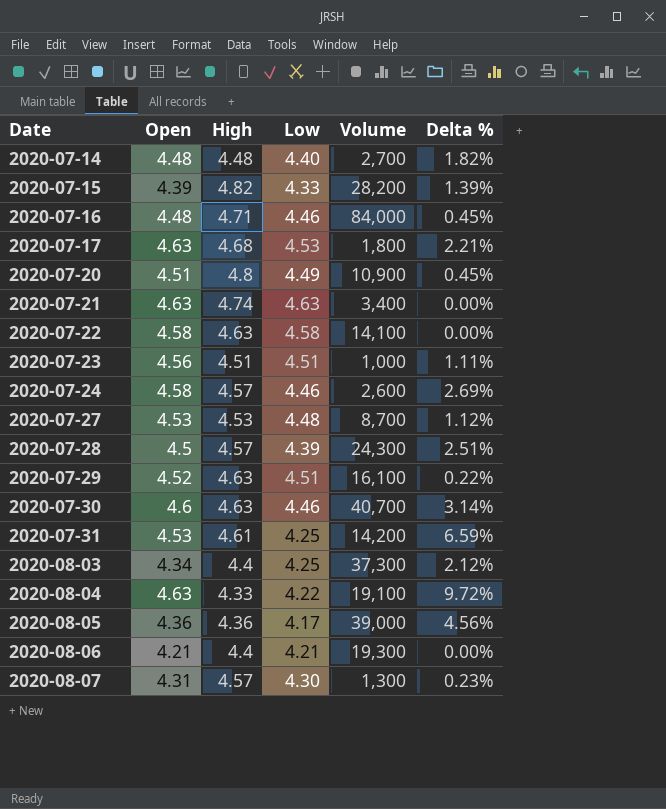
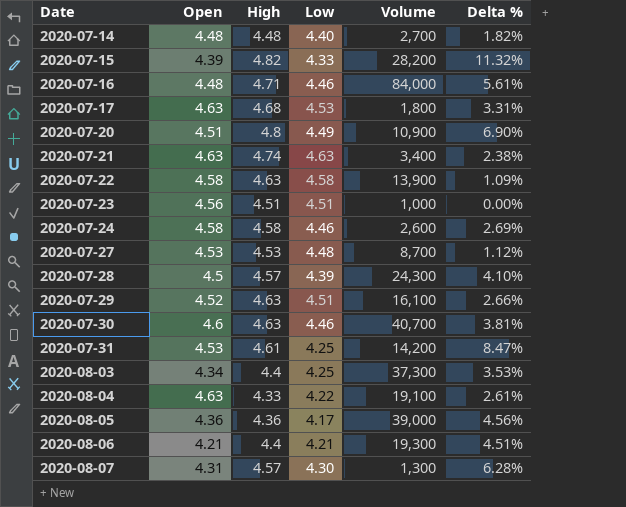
column Delta % | formula: ([Open] - [Low]) / [Low] -> ([High] - [Low]) / [Low]
2020-07-22 | Volume: 14,100 -> 13,900
2020-07-24 | High: 4.57 -> 4.58

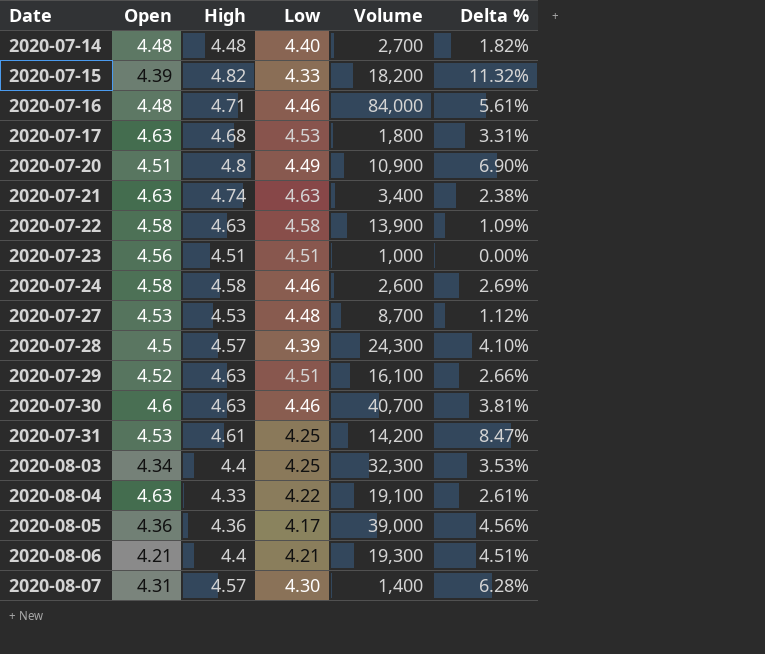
2020-07-15 | Volume: 28,200 -> 18,200
2020-08-03 | Volume: 37,300 -> 32,300
2020-08-07 | Volume: 1,300 -> 1,400

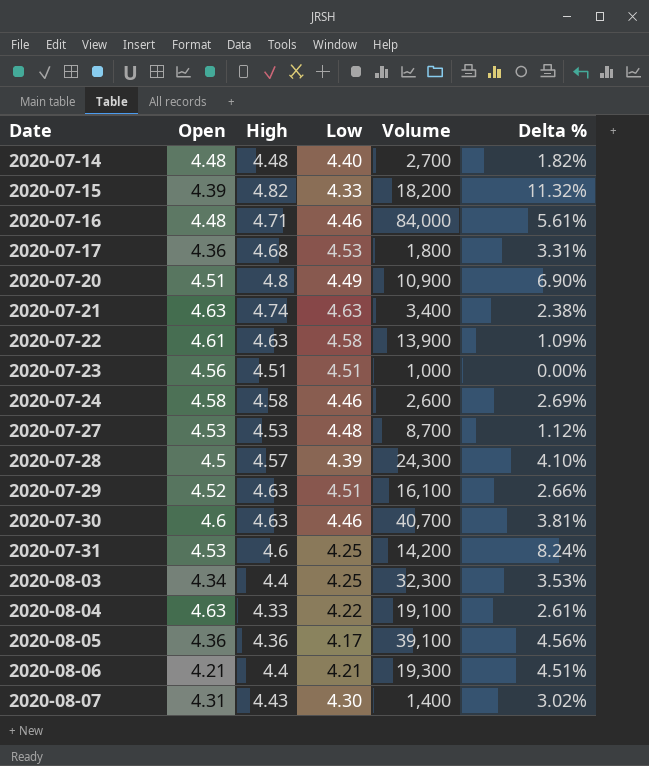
2020-07-17 | Open: 4.63 -> 4.36
2020-07-22 | Open: 4.58 -> 4.61
2020-07-31 | High: 4.61 -> 4.6
2020-07-31 | Delta %: 8.47% -> 8.24%
2020-08-05 | Volume: 39,000 -> 39,100
2020-08-07 | High: 4.57 -> 4.43
2020-08-07 | Delta %: 6.28% -> 3.02%

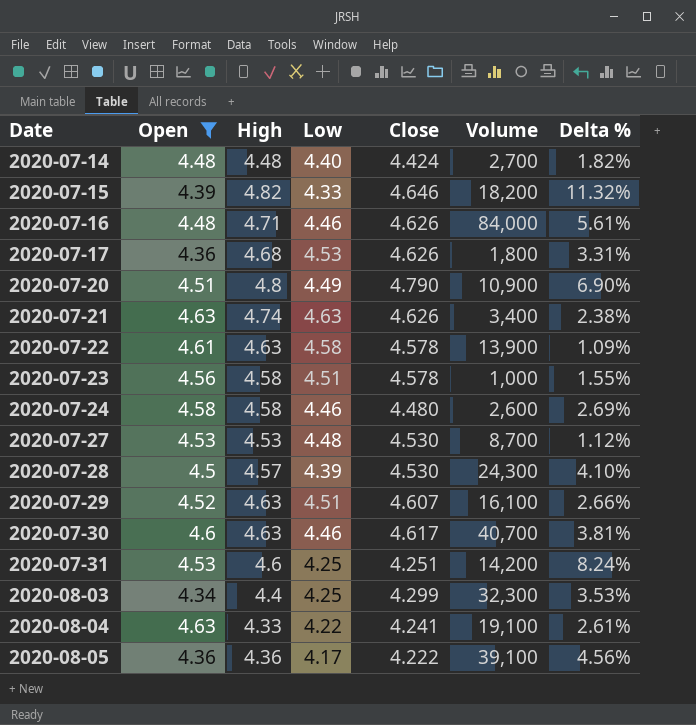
filter: none -> Open >= 4.34
column Close | position: none -> 5
2020-07-23 | High: 4.51 -> 4.58
2020-07-23 | Delta %: 0.00% -> 1.55%

